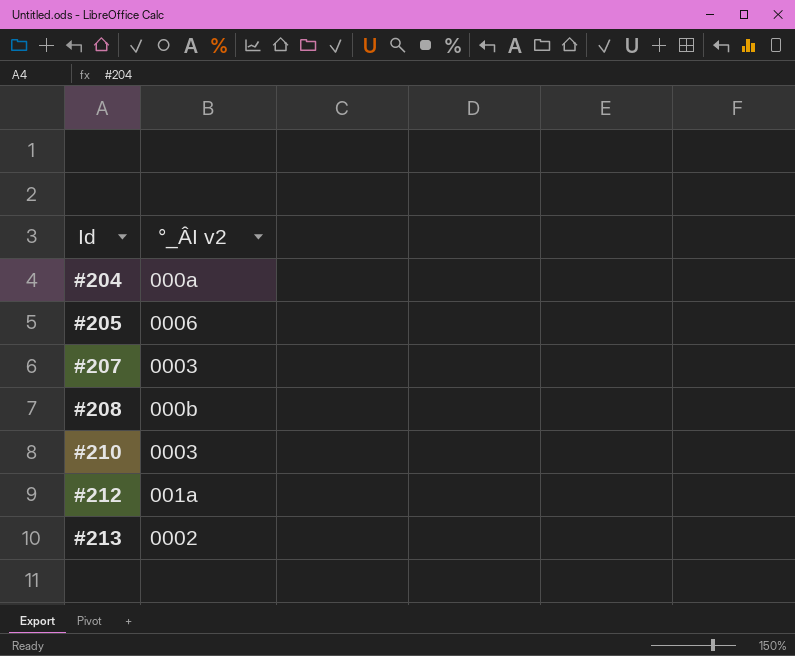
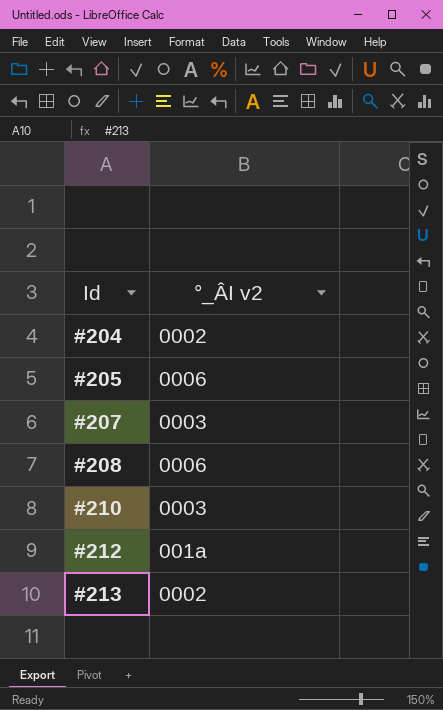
#204 | °_ÂI v2: 000a -> 0002
#208 | °_ÂI v2: 000b -> 0006

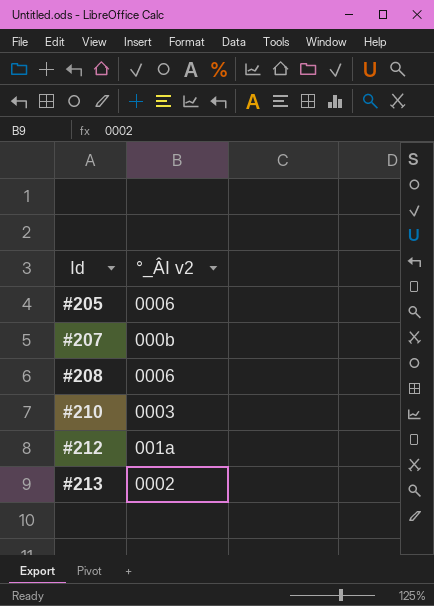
row #204: 0002 -> none
#207 | °_ÂI v2: 0003 -> 000b

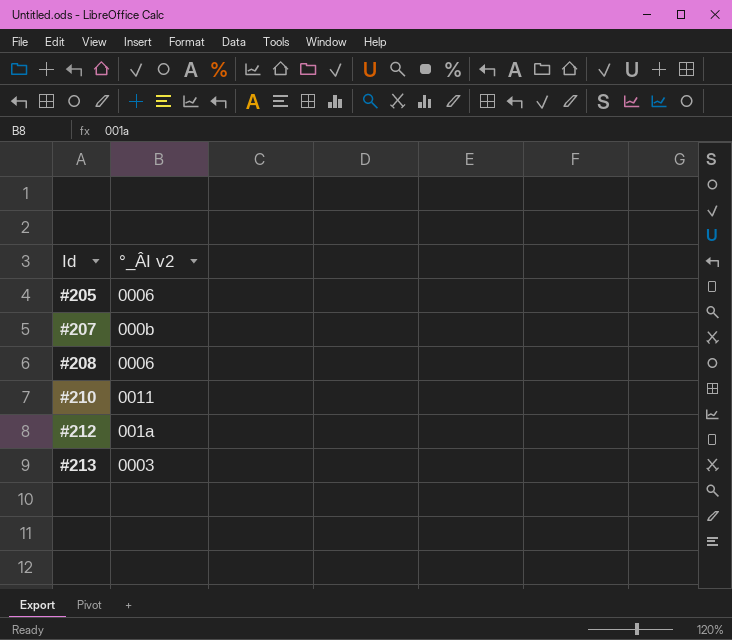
#210 | °_ÂI v2: 0003 -> 0011
#213 | °_ÂI v2: 0002 -> 0003

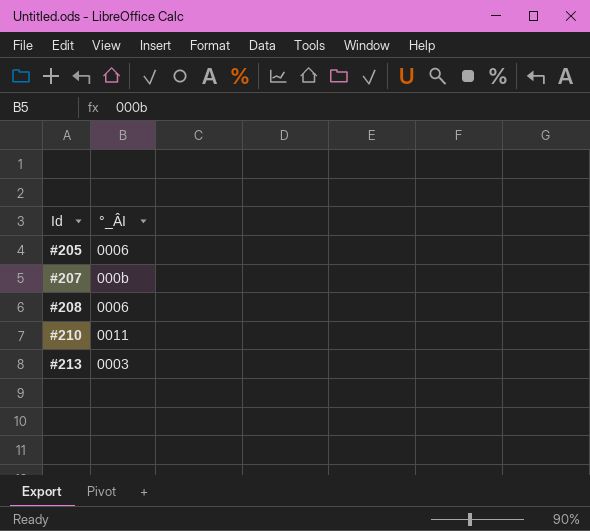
column name: °_ÂI v2 -> °_ÂI
row #212: 001a -> none

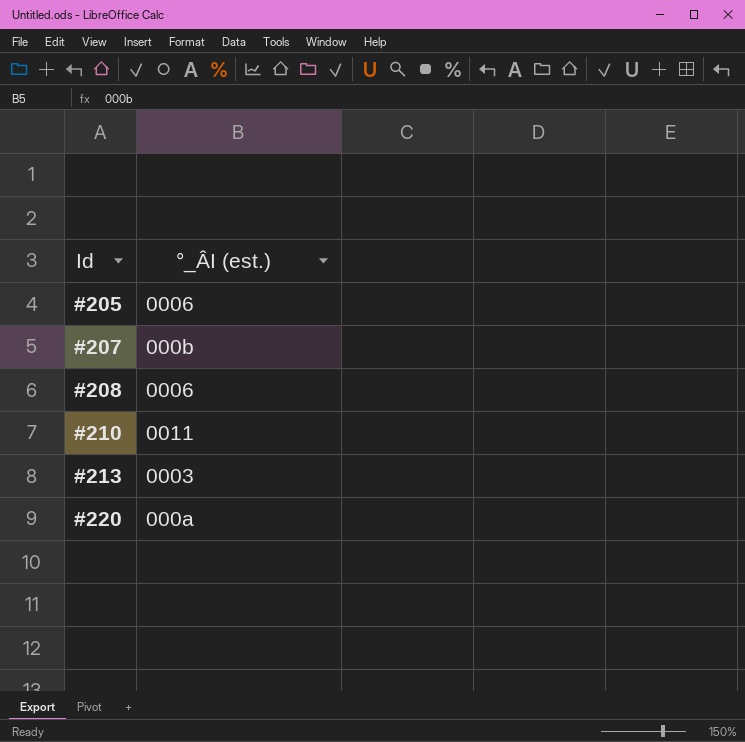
column name: °_ÂI -> °_ÂI (est.)
row #220: none -> 000a

